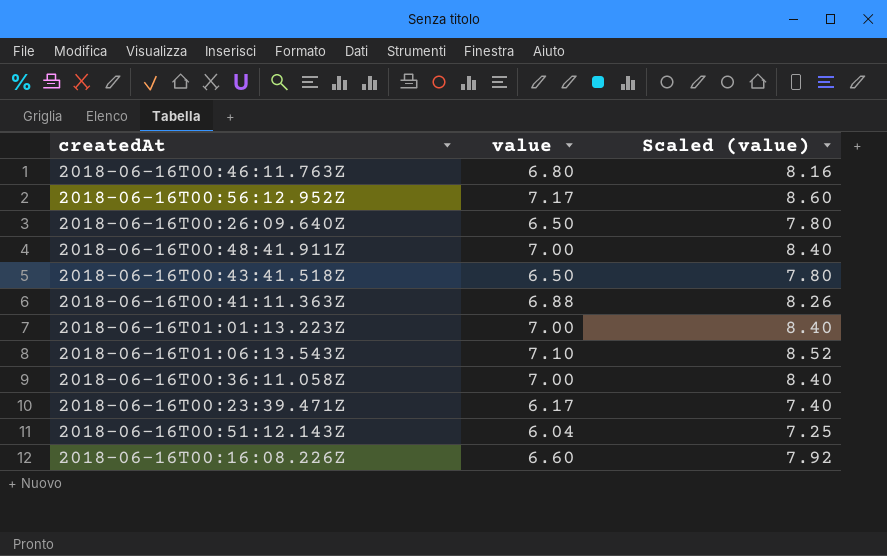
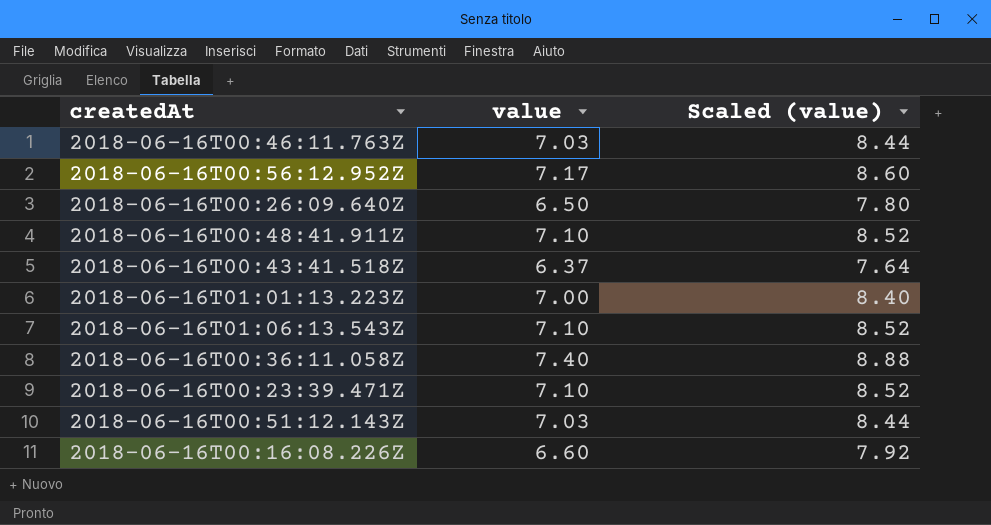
row 2018-06-16T00:41:11.363Z: 6.88 | 8.26 -> none
2018-06-16T00:46:11.763Z | value: 6.80 -> 7.03
2018-06-16T00:46:11.763Z | Scaled (value): 8.16 -> 8.44
2018-06-16T00:48:41.911Z | value: 7.00 -> 7.10
2018-06-16T00:48:41.911Z | Scaled (value): 8.40 -> 8.52
2018-06-16T00:43:41.518Z | value: 6.50 -> 6.37
2018-06-16T00:43:41.518Z | Scaled (value): 7.80 -> 7.64
2018-06-16T00:36:11.058Z | value: 7.00 -> 7.40
2018-06-16T00:36:11.058Z | Scaled (value): 8.40 -> 8.88
2018-06-16T00:23:39.471Z | value: 6.17 -> 7.10
2018-06-16T00:23:39.471Z | Scaled (value): 7.40 -> 8.52
2018-06-16T00:51:12.143Z | value: 6.04 -> 7.03
2018-06-16T00:51:12.143Z | Scaled (value): 7.25 -> 8.44

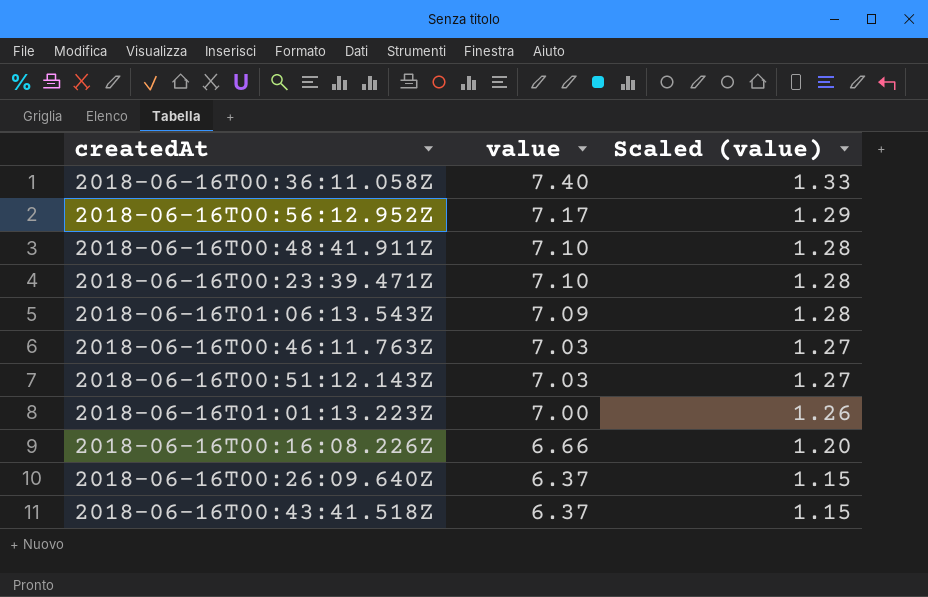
row order: none -> value descending
column Scaled (value) | formula: [value] * 1.2 -> [value] * 0.18
2018-06-16T01:06:13.543Z | value: 7.10 -> 7.09
2018-06-16T00:16:08.226Z | value: 6.60 -> 6.66
2018-06-16T00:26:09.640Z | value: 6.50 -> 6.37

